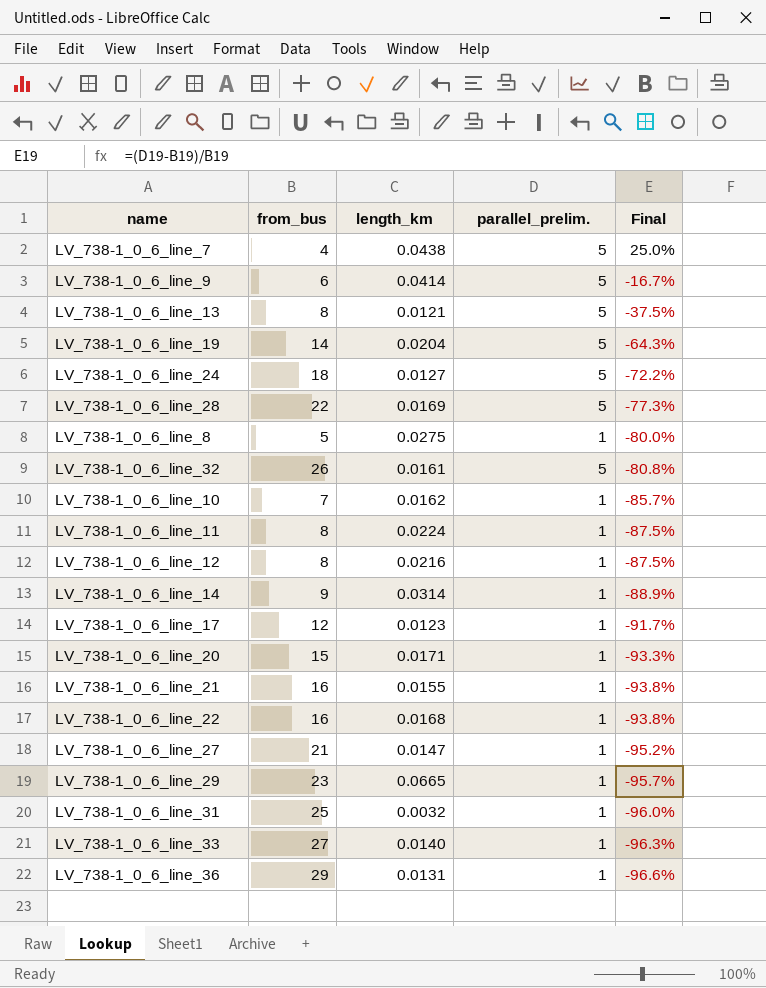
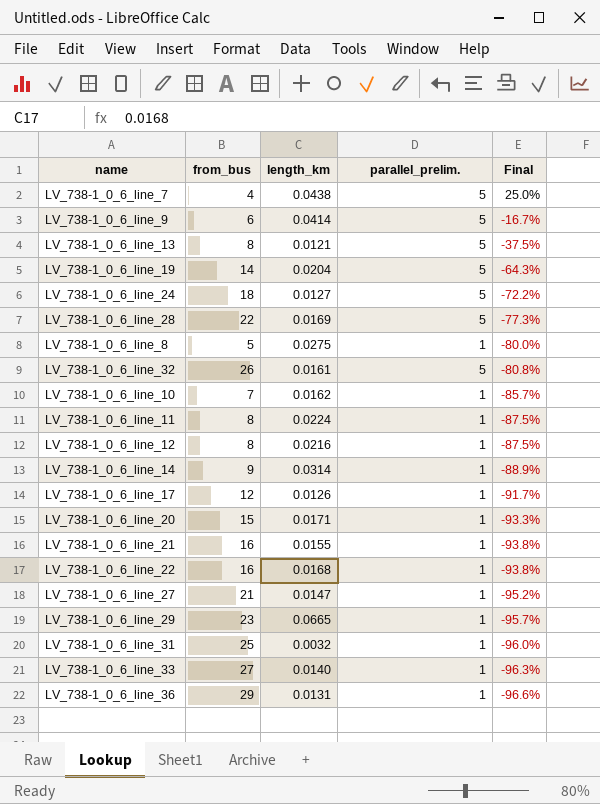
LV_738-1_0_6_line_17 | length_km: 0.0123 -> 0.0126

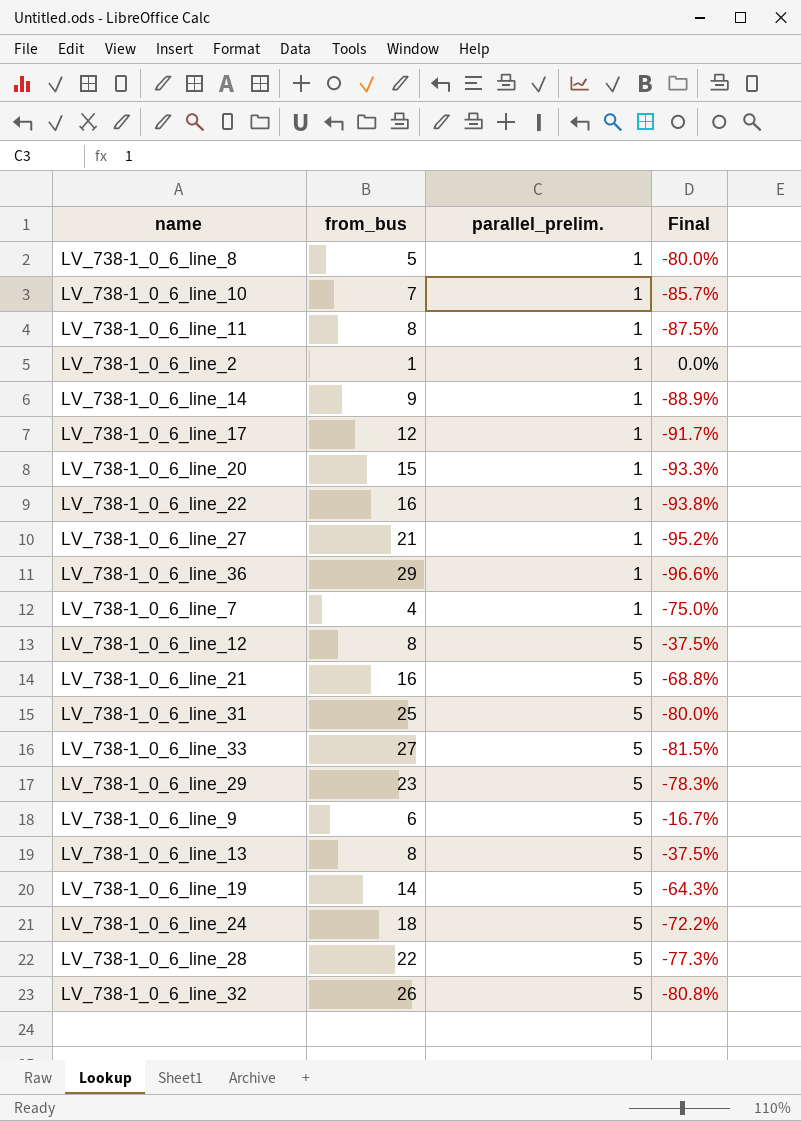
row order: Final descending -> parallel_prelim. ascending
column length_km | position: 3 -> none
row LV_738-1_0_6_line_2: none -> 1 | 1 | 0.0%
LV_738-1_0_6_line_7 | parallel_prelim.: 5 -> 1
LV_738-1_0_6_line_7 | Final: 25.0% -> -75.0%
LV_738-1_0_6_line_12 | parallel_prelim.: 1 -> 5
LV_738-1_0_6_line_12 | Final: -87.5% -> -37.5%
LV_738-1_0_6_line_21 | parallel_prelim.: 1 -> 5
LV_738-1_0_6_line_21 | Final: -93.8% -> -68.8%
LV_738-1_0_6_line_31 | parallel_prelim.: 1 -> 5
LV_738-1_0_6_line_31 | Final: -96.0% -> -80.0%
LV_738-1_0_6_line_33 | parallel_prelim.: 1 -> 5
LV_738-1_0_6_line_33 | Final: -96.3% -> -81.5%
LV_738-1_0_6_line_29 | parallel_prelim.: 1 -> 5
LV_738-1_0_6_line_29 | Final: -95.7% -> -78.3%

